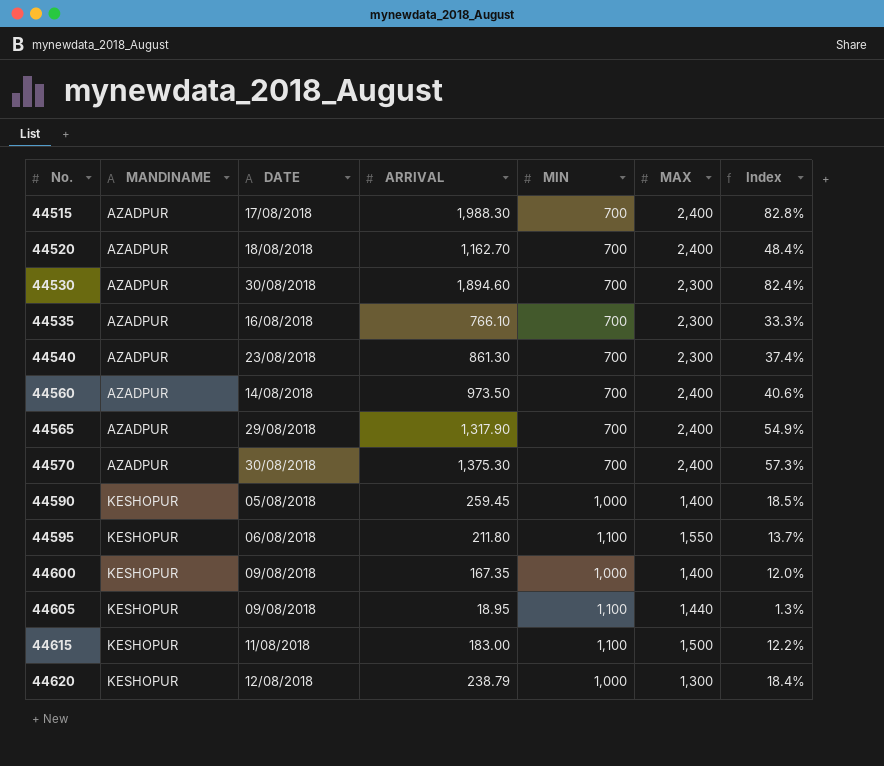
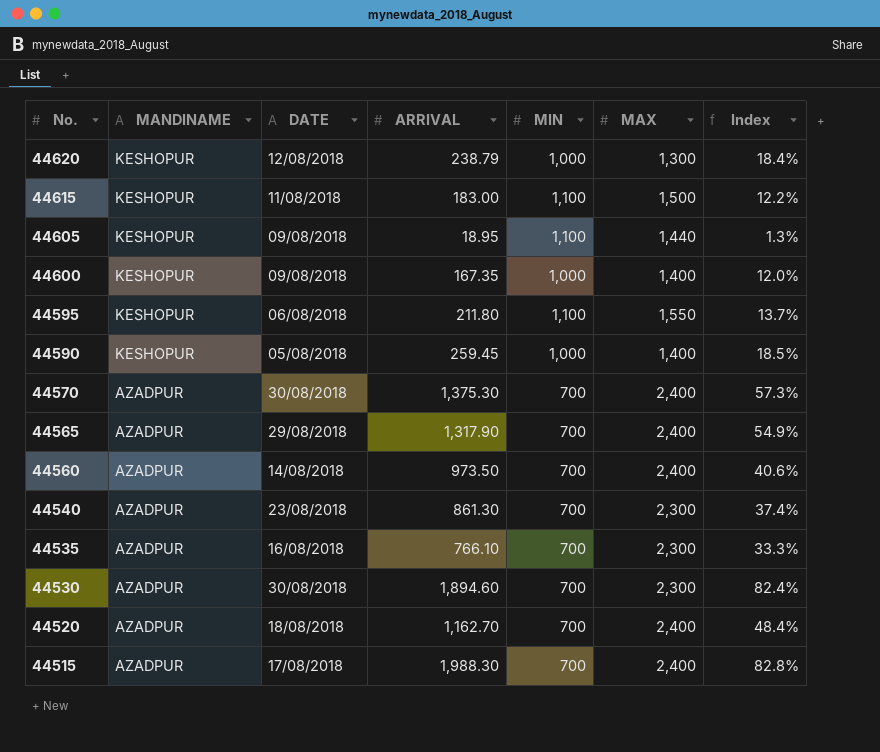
row order: No. ascending -> No. descending

